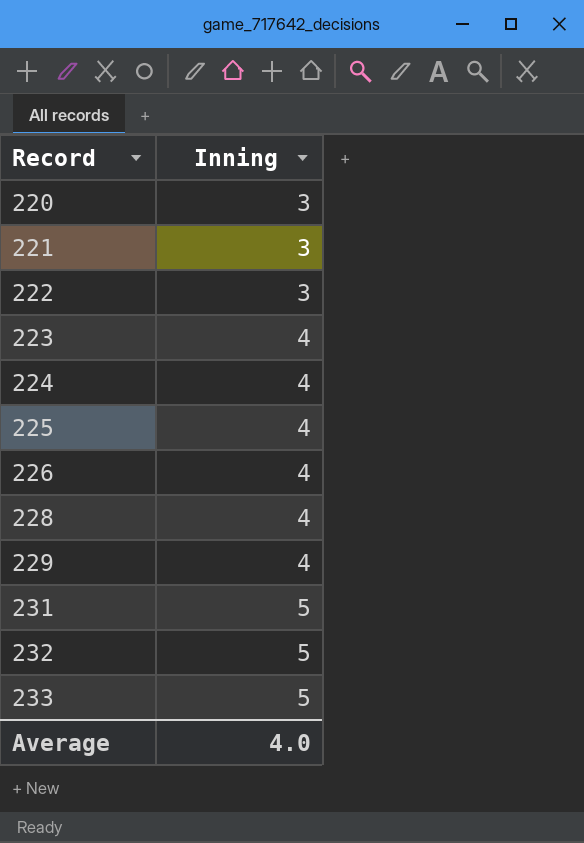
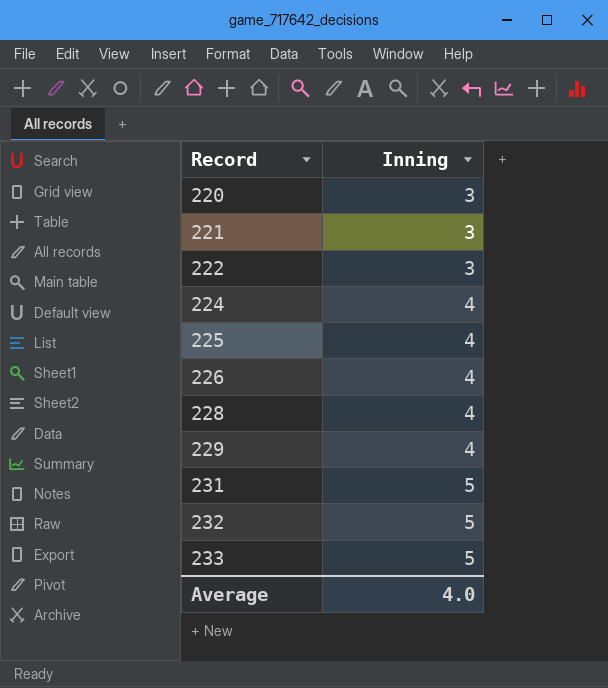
row 223: 4 -> none

